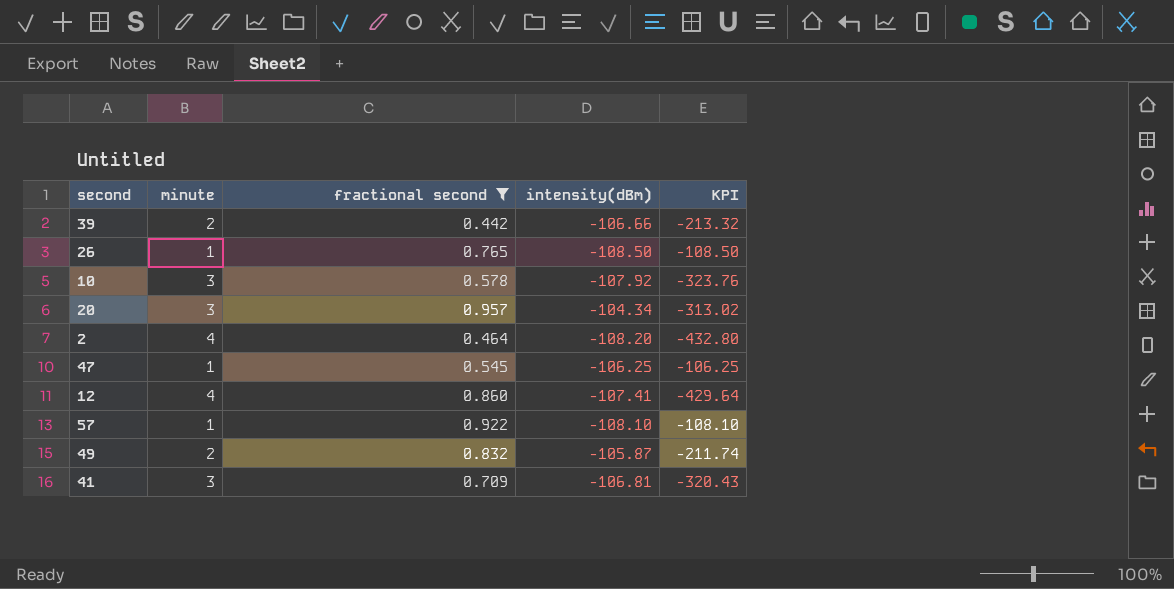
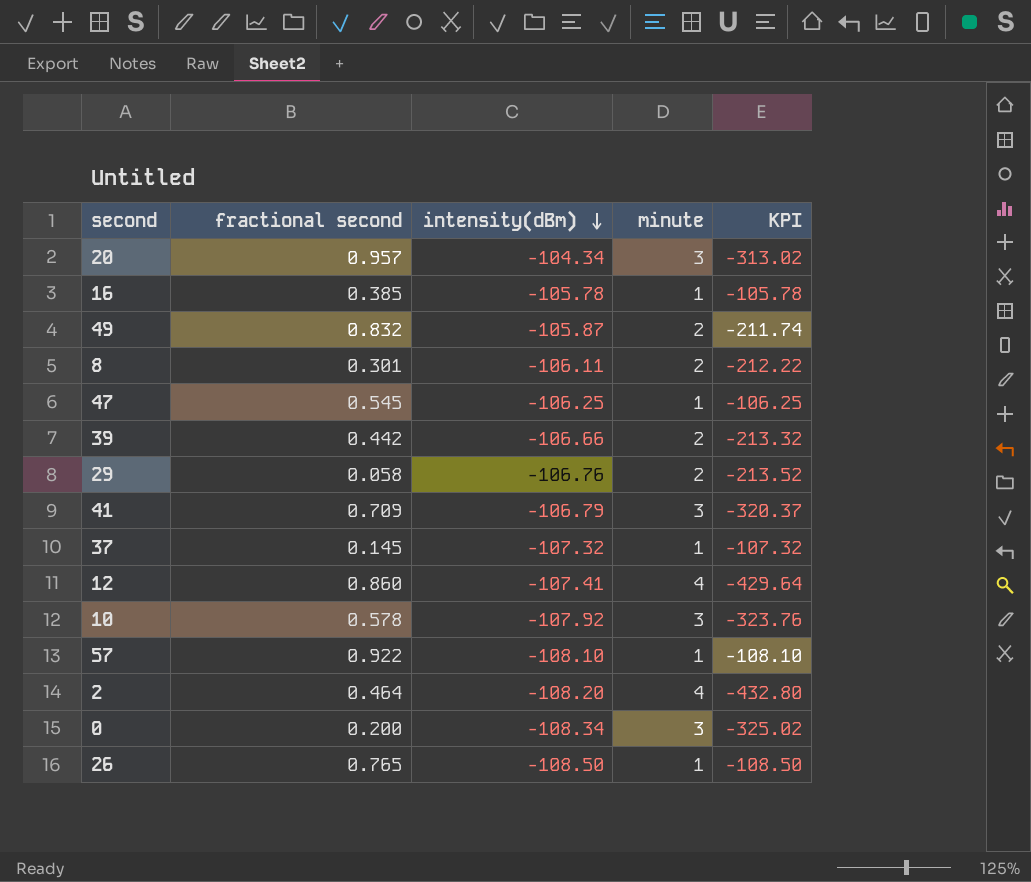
filter: fractional second >= 0.442 -> none
row order: none -> intensity(dBm) descending
column minute | position: 2 -> 4
41 | intensity(dBm): -106.81 -> -106.79
41 | KPI: -320.43 -> -320.37

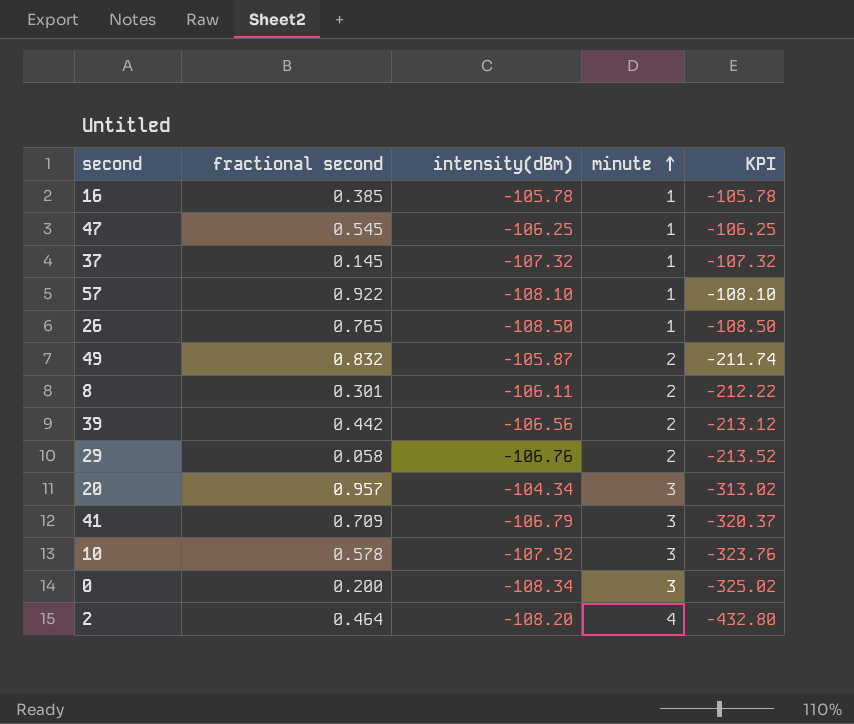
row order: intensity(dBm) descending -> minute ascending
row 12: 0.860 | -107.41 | 4 | -429.64 -> none
39 | intensity(dBm): -106.66 -> -106.56
39 | KPI: -213.32 -> -213.12

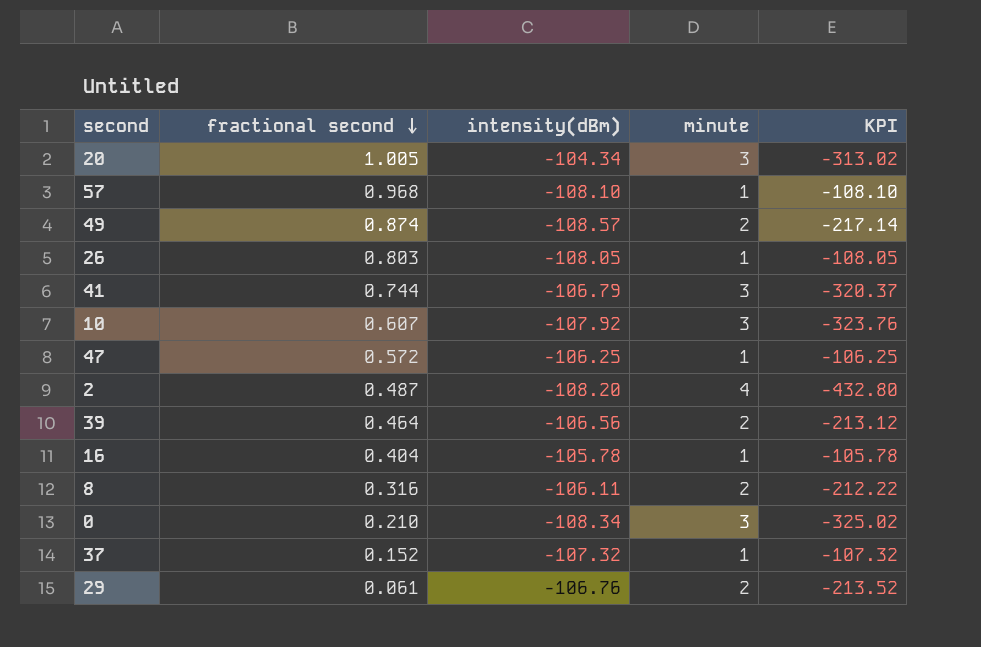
row order: minute ascending -> fractional second descending
20 | fractional second: 0.957 -> 1.005
57 | fractional second: 0.922 -> 0.968
49 | fractional second: 0.832 -> 0.874
49 | intensity(dBm): -105.87 -> -108.57
49 | KPI: -211.74 -> -217.14
26 | fractional second: 0.765 -> 0.803
26 | intensity(dBm): -108.50 -> -108.05
26 | KPI: -108.50 -> -108.05
41 | fractional second: 0.709 -> 0.744
10 | fractional second: 0.578 -> 0.607
47 | fractional second: 0.545 -> 0.572
2 | fractional second: 0.464 -> 0.487
39 | fractional second: 0.442 -> 0.464
16 | fractional second: 0.385 -> 0.404
8 | fractional second: 0.301 -> 0.316
0 | fractional second: 0.200 -> 0.210
37 | fractional second: 0.145 -> 0.152
29 | fractional second: 0.058 -> 0.061

